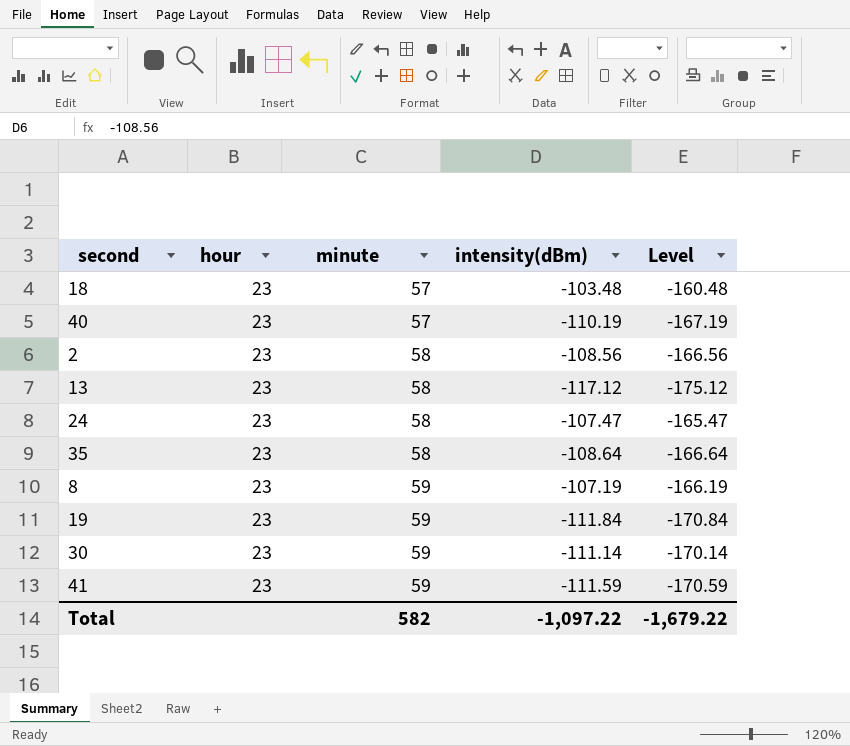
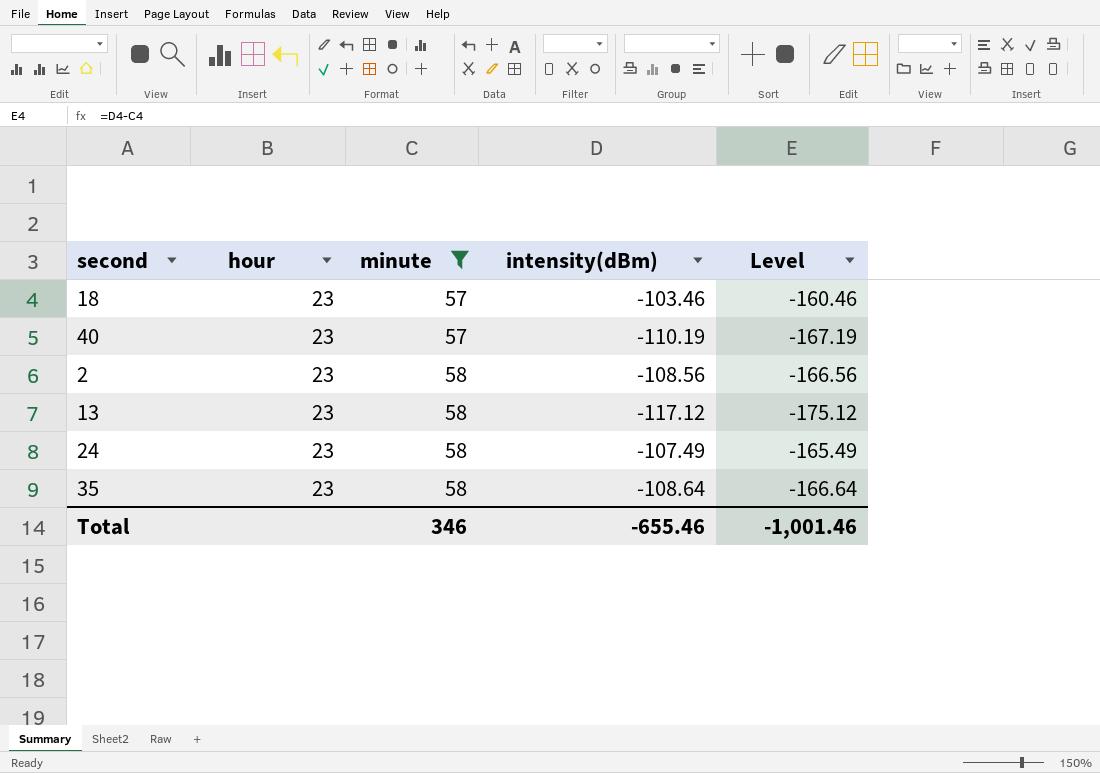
filter: none -> minute != 59
18 | intensity(dBm): -103.48 -> -103.46
18 | Level: -160.48 -> -160.46
24 | intensity(dBm): -107.47 -> -107.49
24 | Level: -165.47 -> -165.49
Total | minute: 582 -> 346
Total | intensity(dBm): -1,097.22 -> -655.46
Total | Level: -1,679.22 -> -1,001.46

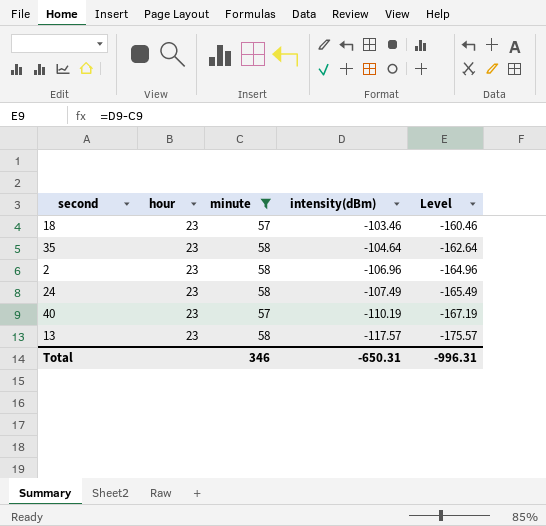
row order: minute ascending -> intensity(dBm) descending
35 | intensity(dBm): -108.64 -> -104.64
35 | Level: -166.64 -> -162.64
2 | intensity(dBm): -108.56 -> -106.96
2 | Level: -166.56 -> -164.96
13 | intensity(dBm): -117.12 -> -117.57
13 | Level: -175.12 -> -175.57
Total | intensity(dBm): -655.46 -> -650.31
Total | Level: -1,001.46 -> -996.31

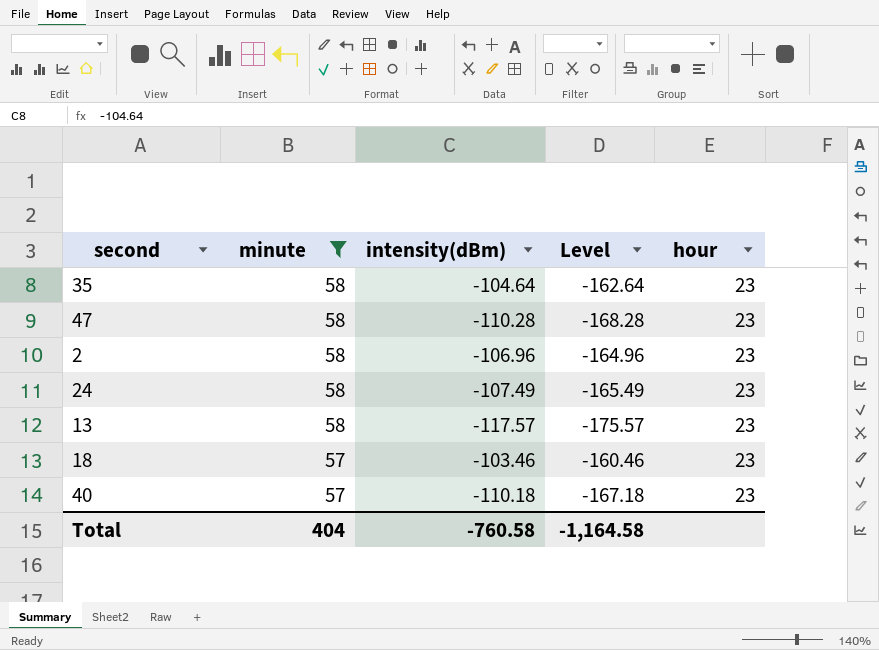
row order: intensity(dBm) descending -> minute descending
column hour | position: 2 -> 5
row 47: none -> 58 | -110.28 | -168.28 | 23
40 | intensity(dBm): -110.19 -> -110.18
40 | Level: -167.19 -> -167.18
Total | minute: 346 -> 404
Total | intensity(dBm): -650.31 -> -760.58
Total | Level: -996.31 -> -1,164.58

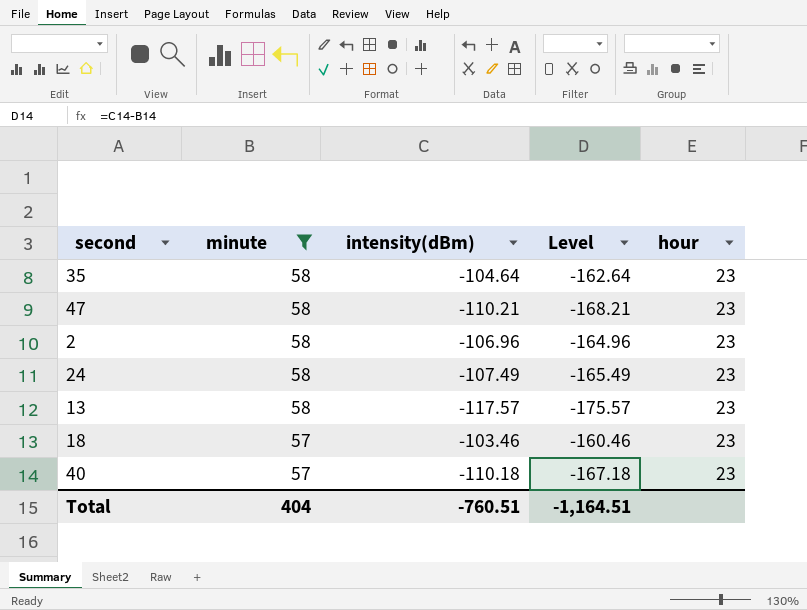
47 | intensity(dBm): -110.28 -> -110.21
47 | Level: -168.28 -> -168.21
Total | intensity(dBm): -760.58 -> -760.51
Total | Level: -1,164.58 -> -1,164.51

